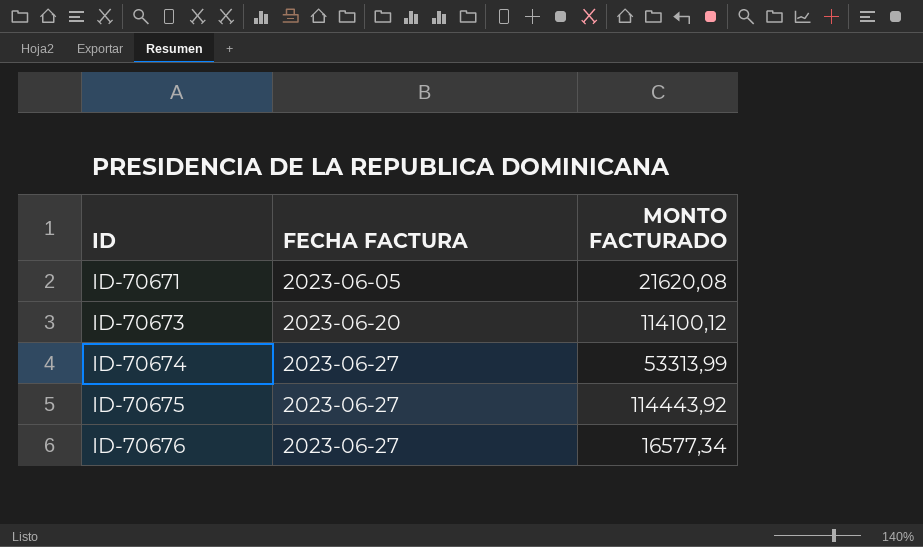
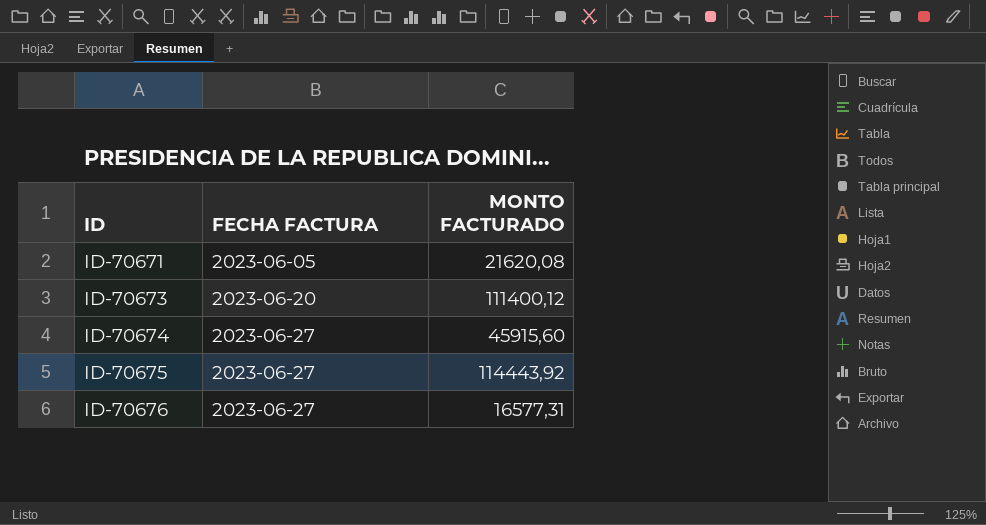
ID-70673 | MONTO FACTURADO: 114100,12 -> 111400,12
ID-70674 | MONTO FACTURADO: 53313,99 -> 45915,60
ID-70676 | MONTO FACTURADO: 16577,34 -> 16577,31

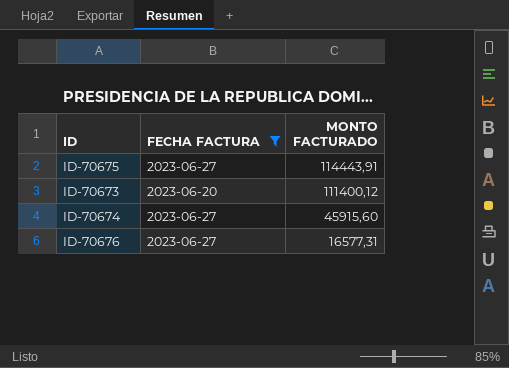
filter: none -> FECHA FACTURA != 2023-06-05
row order: ID ascending -> MONTO FACTURADO descending
ID-70675 | MONTO FACTURADO: 114443,92 -> 114443,91

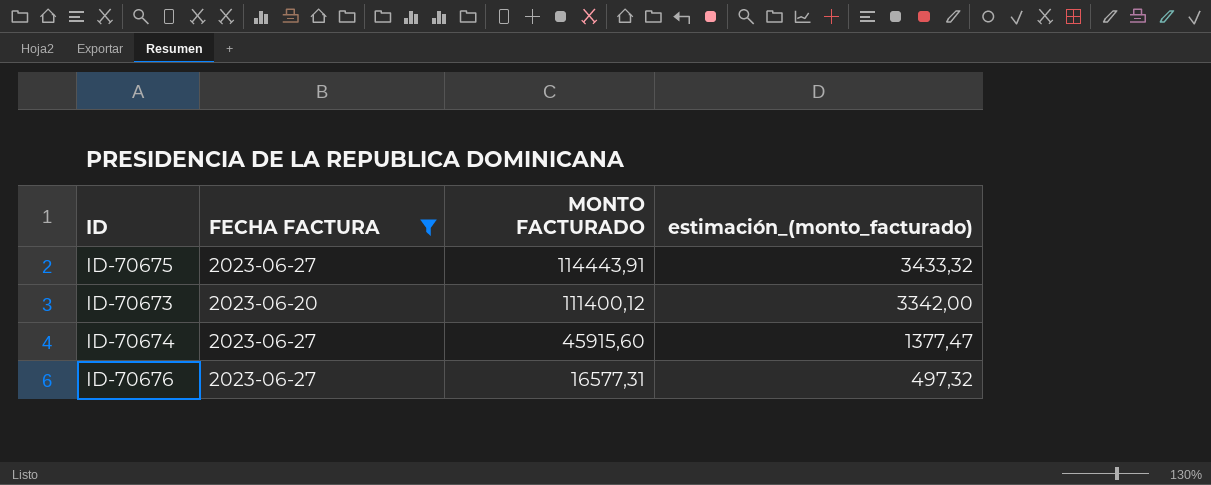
column estimación_(monto_facturado) | formula: none -> [MONTO FACTURADO] * 0,03

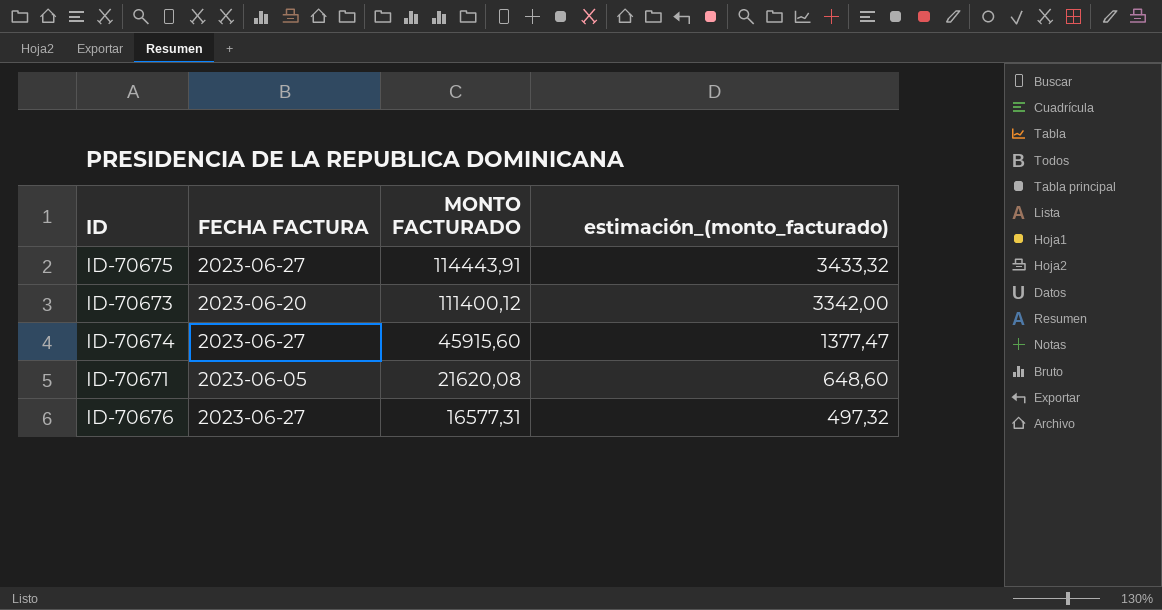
filter: FECHA FACTURA != 2023-06-05 -> none

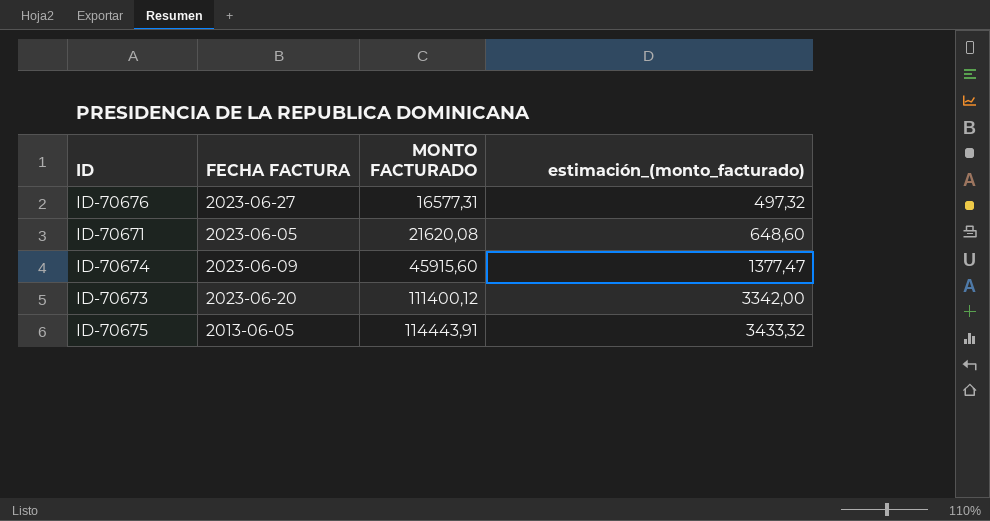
row order: MONTO FACTURADO descending -> MONTO FACTURADO ascending
ID-70674 | FECHA FACTURA: 2023-06-27 -> 2023-06-09
ID-70675 | FECHA FACTURA: 2023-06-27 -> 2013-06-05

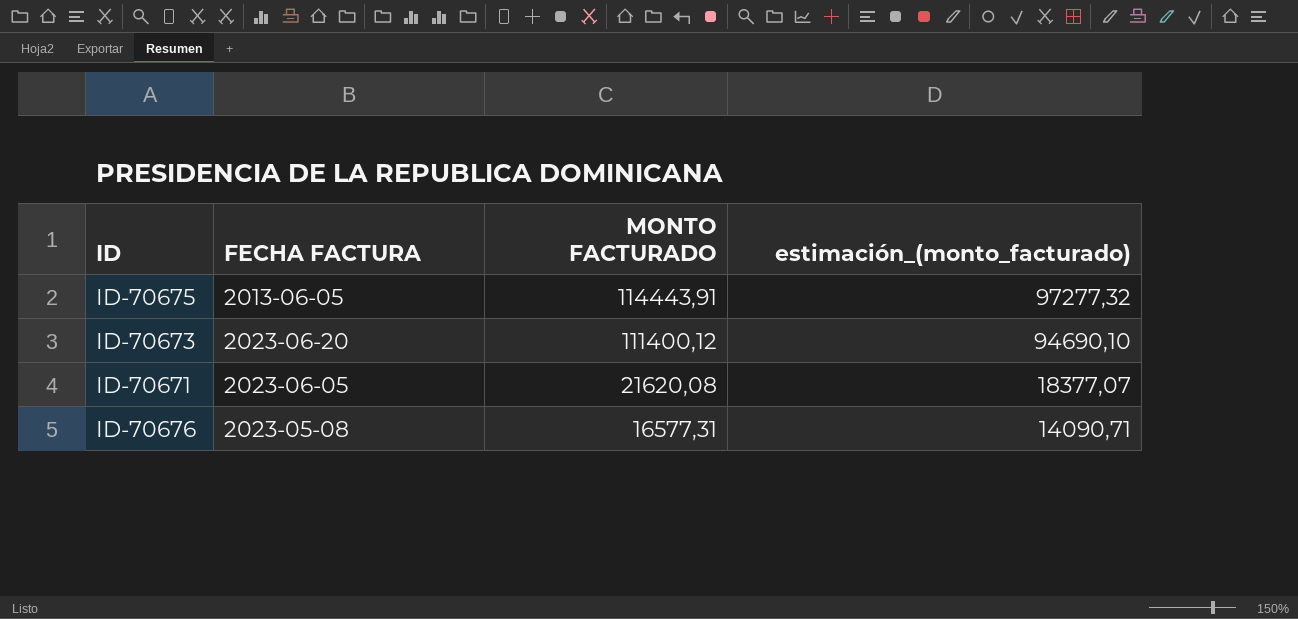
row order: MONTO FACTURADO ascending -> MONTO FACTURADO descending
column estimación_(monto_facturado) | formula: [MONTO FACTURADO] * 0,03 -> [MONTO FACTURADO] * 0,85
row ID-70674: 2023-06-09 | 45915,60 | 1377,47 -> none
ID-70676 | FECHA FACTURA: 2023-06-27 -> 2023-05-08

